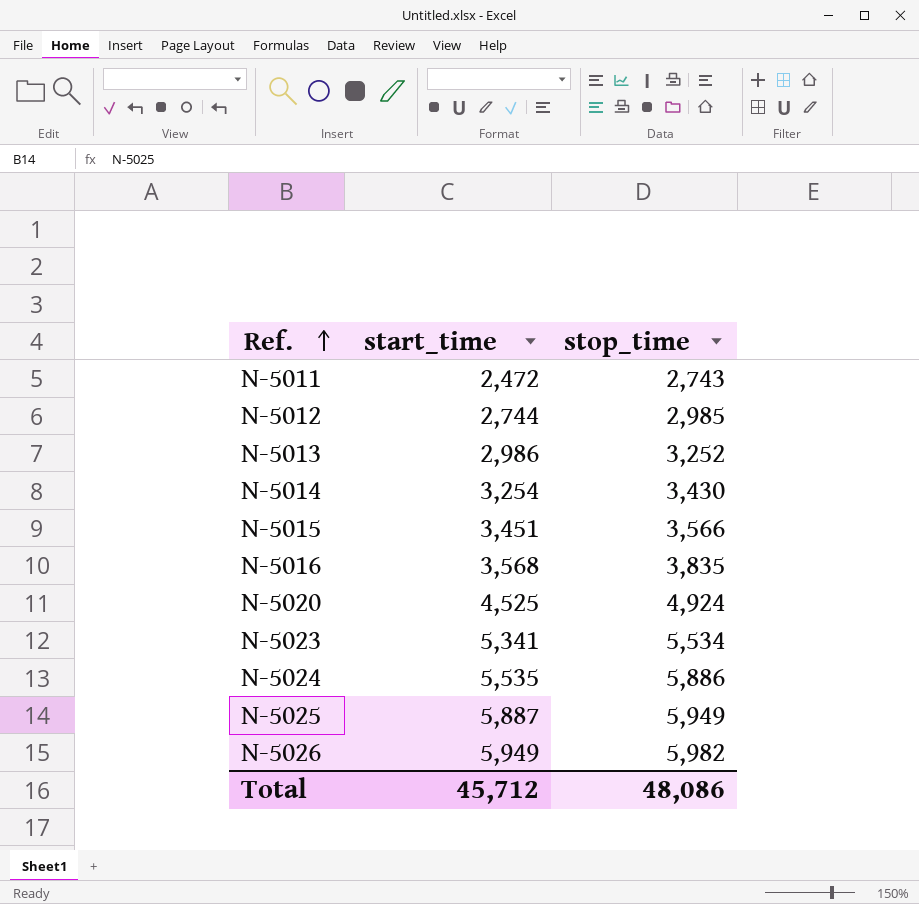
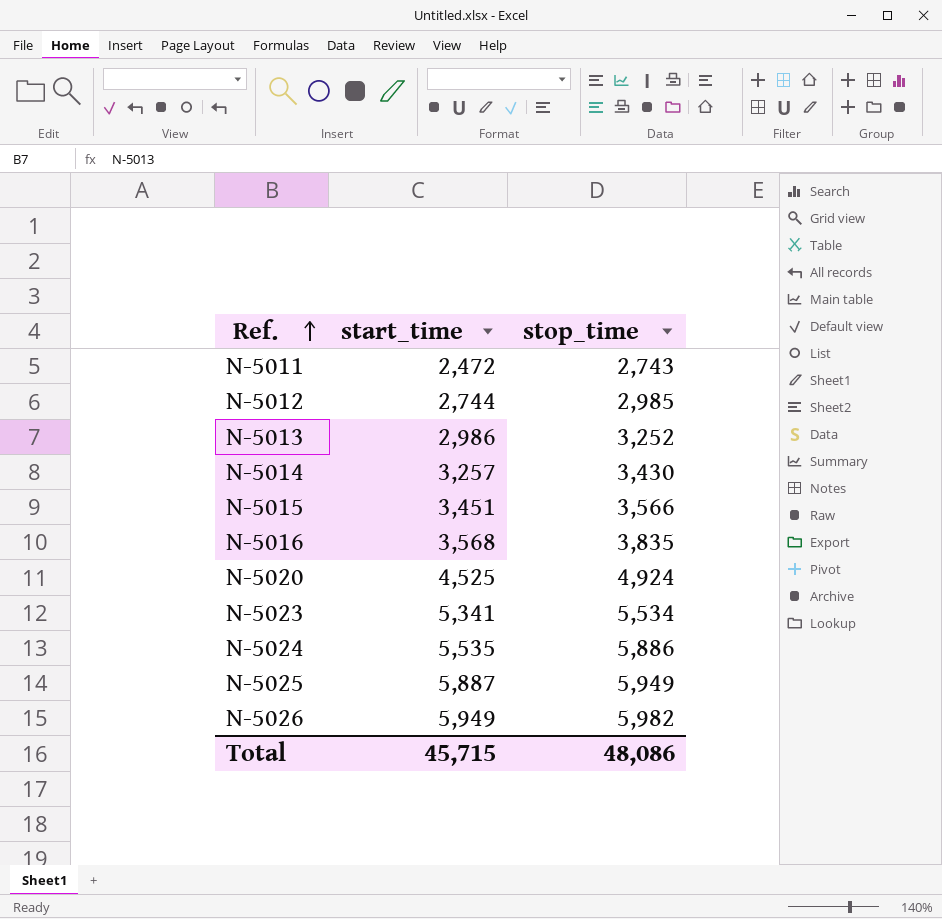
N-5014 | start_time: 3,254 -> 3,257
Total | start_time: 45,712 -> 45,715

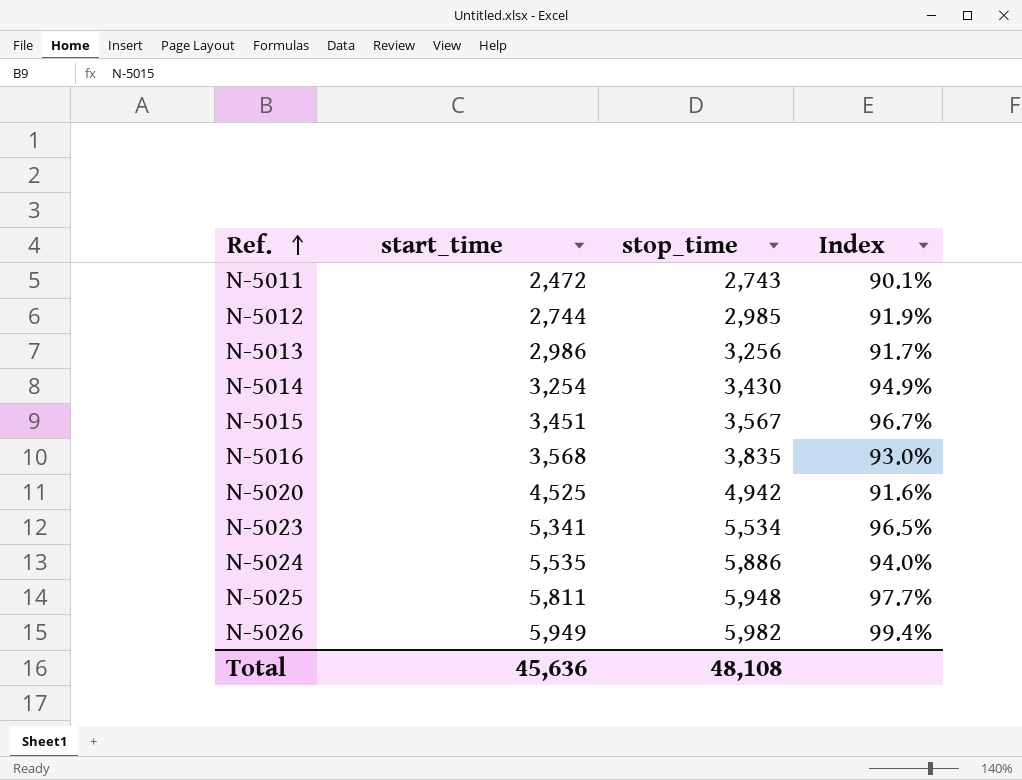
column Index | formula: none -> [start_time] / [stop_time]
N-5013 | stop_time: 3,252 -> 3,256
N-5014 | start_time: 3,257 -> 3,254
N-5015 | stop_time: 3,566 -> 3,567
N-5020 | stop_time: 4,924 -> 4,942
N-5025 | start_time: 5,887 -> 5,811
N-5025 | stop_time: 5,949 -> 5,948
Total | start_time: 45,715 -> 45,636
Total | stop_time: 48,086 -> 48,108

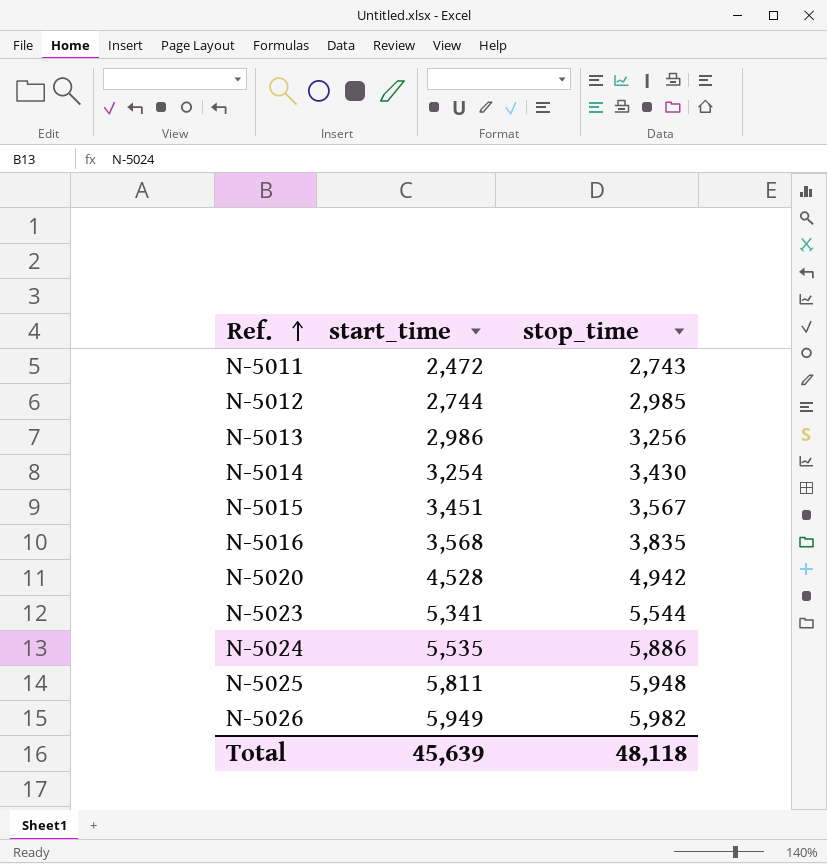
column Index | formula: [start_time] / [stop_time] -> none
N-5020 | start_time: 4,525 -> 4,528
N-5023 | stop_time: 5,534 -> 5,544
Total | start_time: 45,636 -> 45,639
Total | stop_time: 48,108 -> 48,118

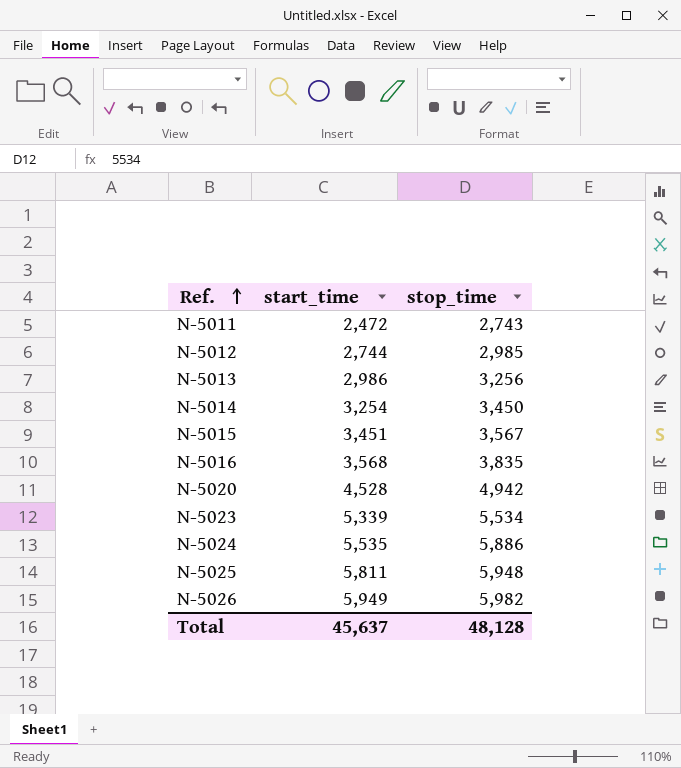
N-5014 | stop_time: 3,430 -> 3,450
N-5023 | start_time: 5,341 -> 5,339
N-5023 | stop_time: 5,544 -> 5,534
Total | start_time: 45,639 -> 45,637
Total | stop_time: 48,118 -> 48,128

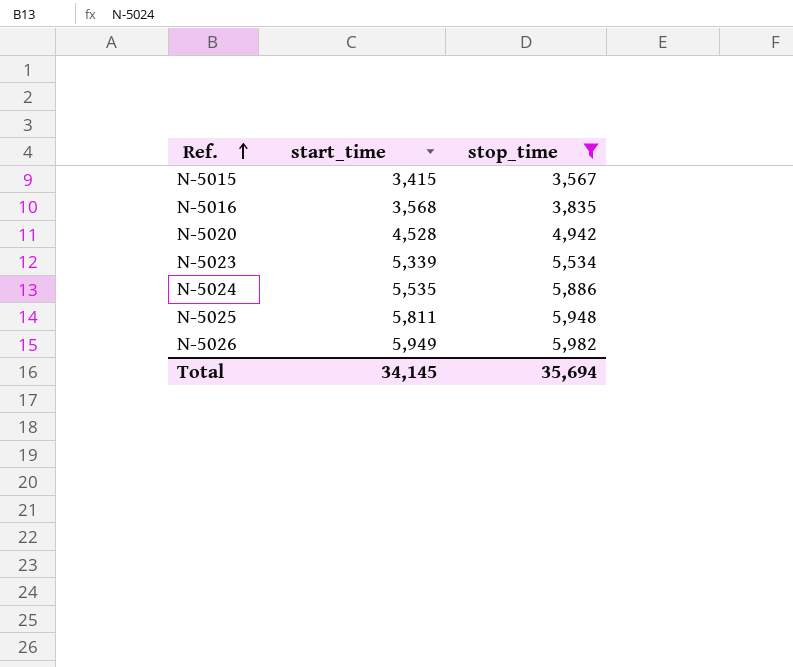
filter: none -> stop_time >= 3,567
N-5015 | start_time: 3,451 -> 3,415
Total | start_time: 45,637 -> 34,145
Total | stop_time: 48,128 -> 35,694

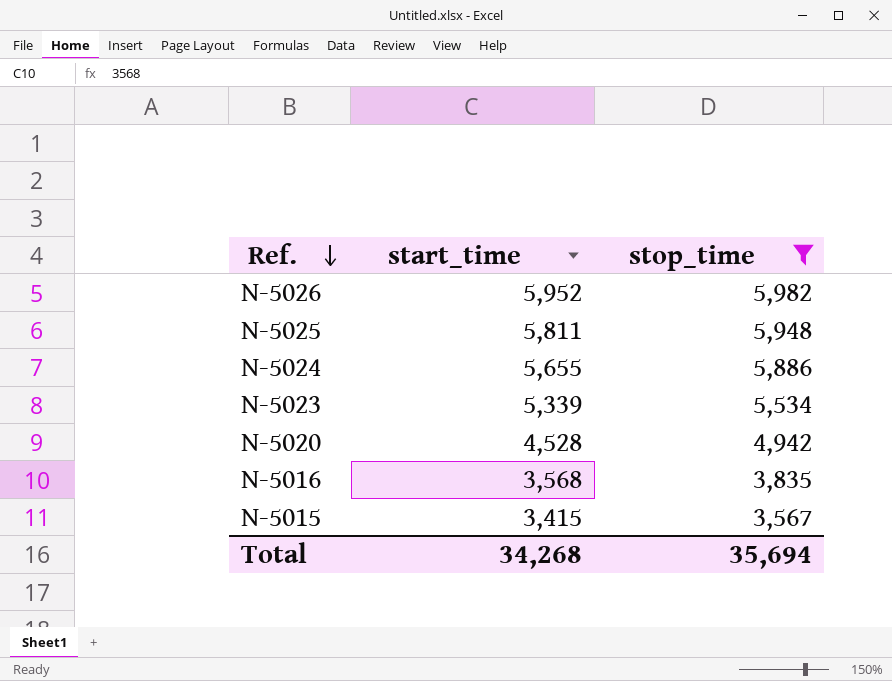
row order: Ref. ascending -> Ref. descending
N-5026 | start_time: 5,949 -> 5,952
N-5024 | start_time: 5,535 -> 5,655
Total | start_time: 34,145 -> 34,268

